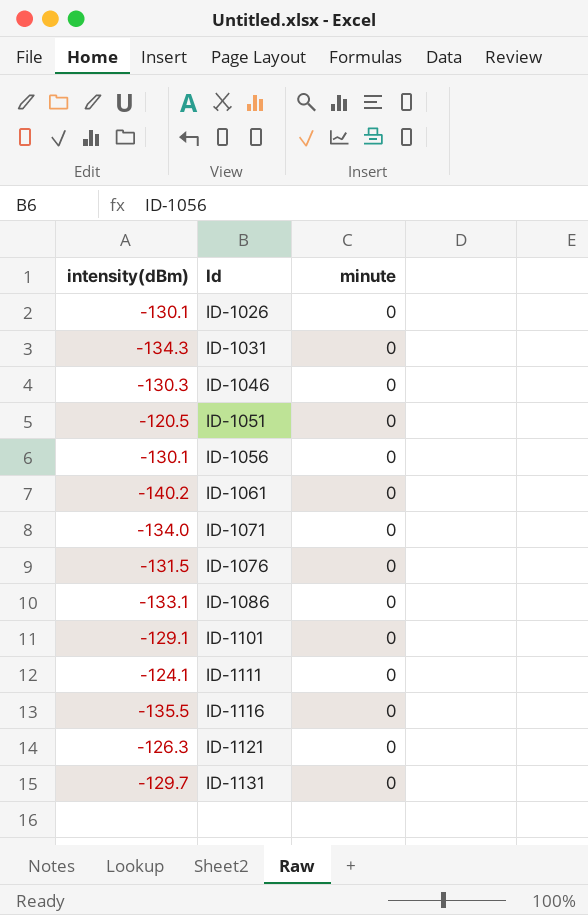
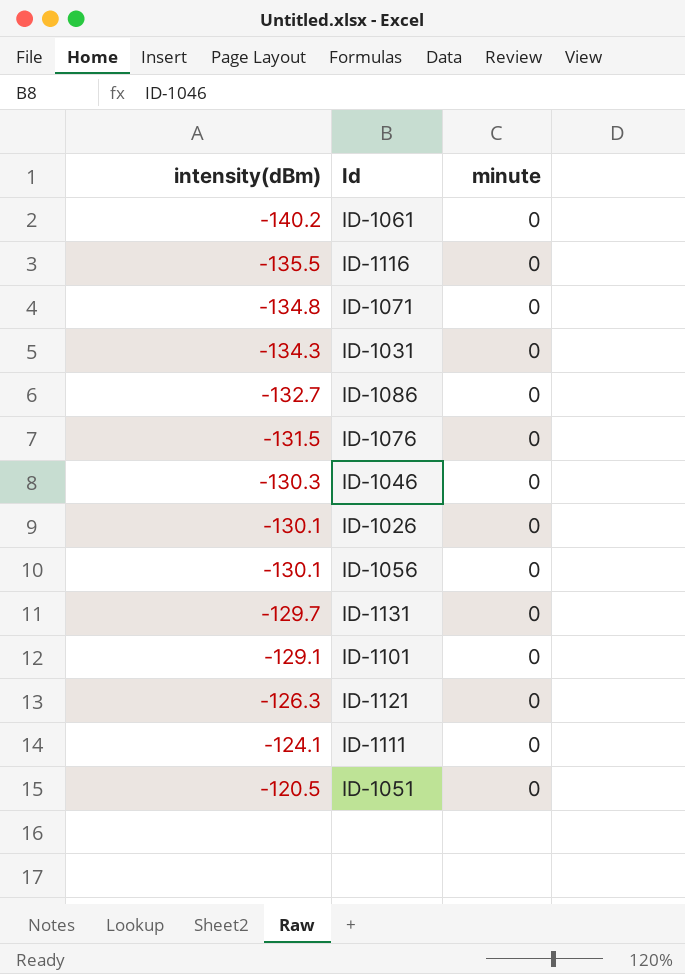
row order: Id ascending -> intensity(dBm) ascending
ID-1071 | intensity(dBm): -134.0 -> -134.8
ID-1086 | intensity(dBm): -133.1 -> -132.7

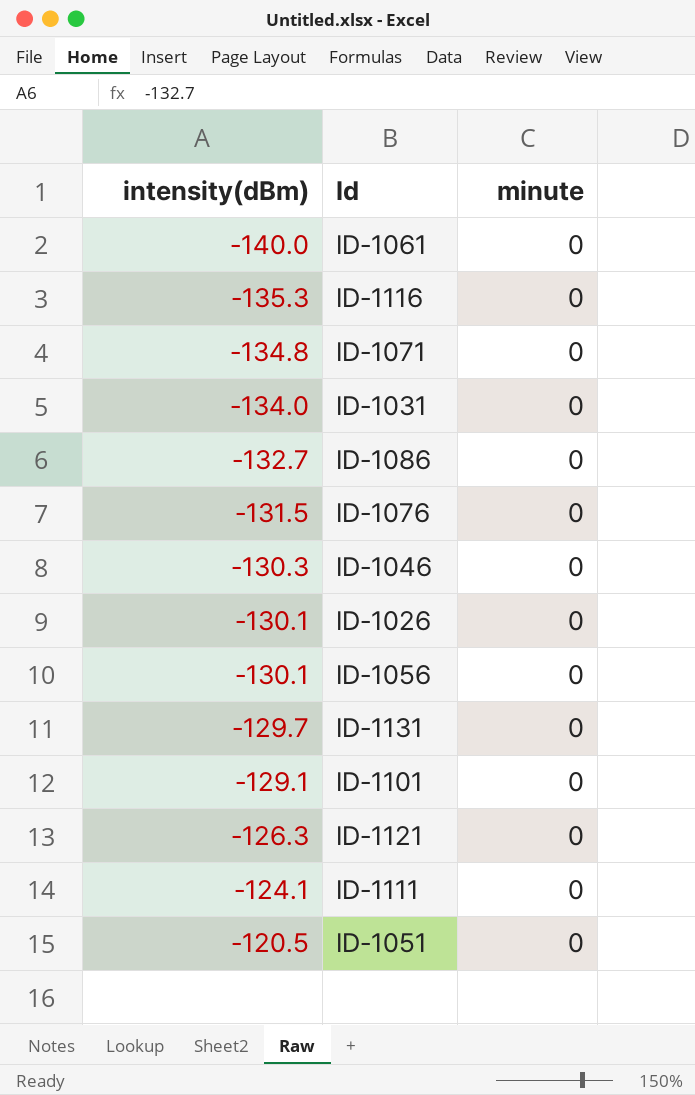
ID-1061 | intensity(dBm): -140.2 -> -140.0
ID-1116 | intensity(dBm): -135.5 -> -135.3
ID-1031 | intensity(dBm): -134.3 -> -134.0

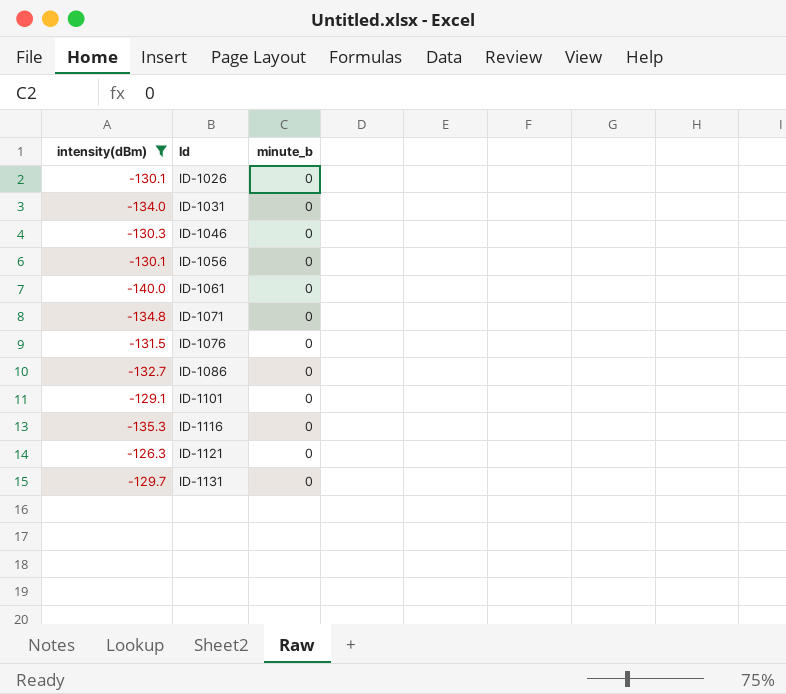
filter: none -> intensity(dBm) <= -126.3
row order: intensity(dBm) ascending -> Id ascending
column name: minute -> minute_b

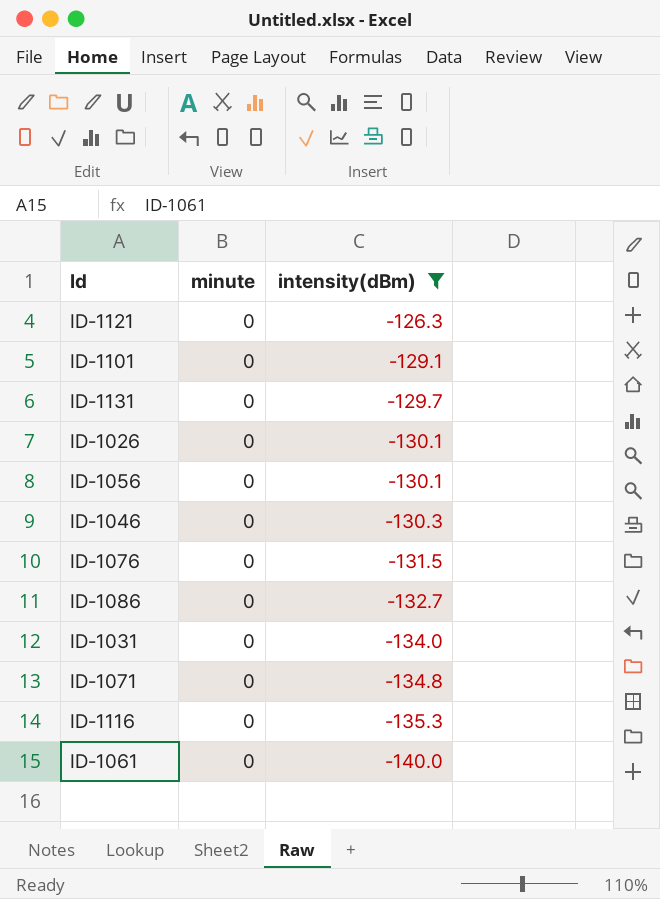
row order: Id ascending -> intensity(dBm) descending
column name: minute_b -> minute
column intensity(dBm) | position: 1 -> 3

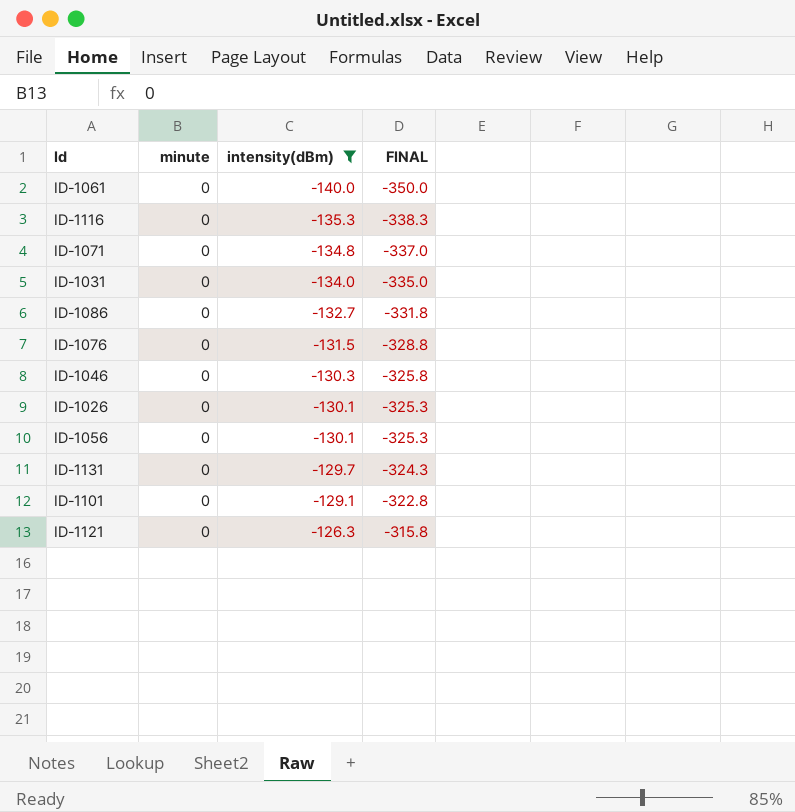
row order: intensity(dBm) descending -> intensity(dBm) ascending
column FINAL | formula: none -> [intensity(dBm)] * 2.5

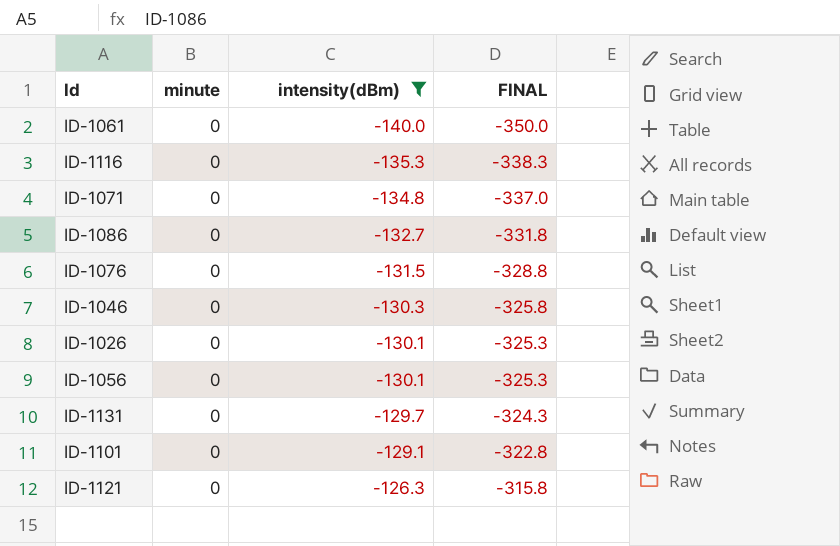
row ID-1031: 0 | -134.0 | -335.0 -> none

